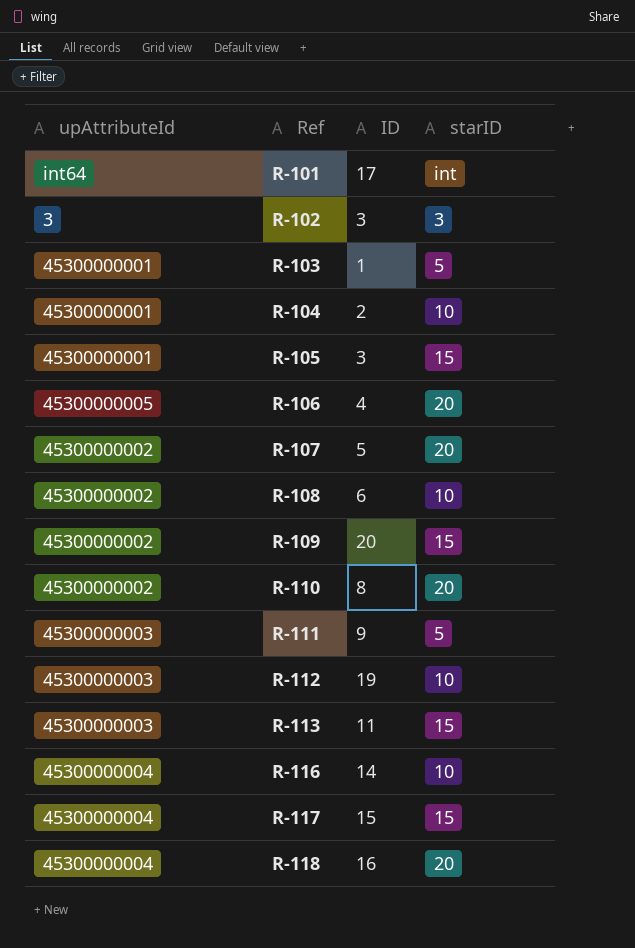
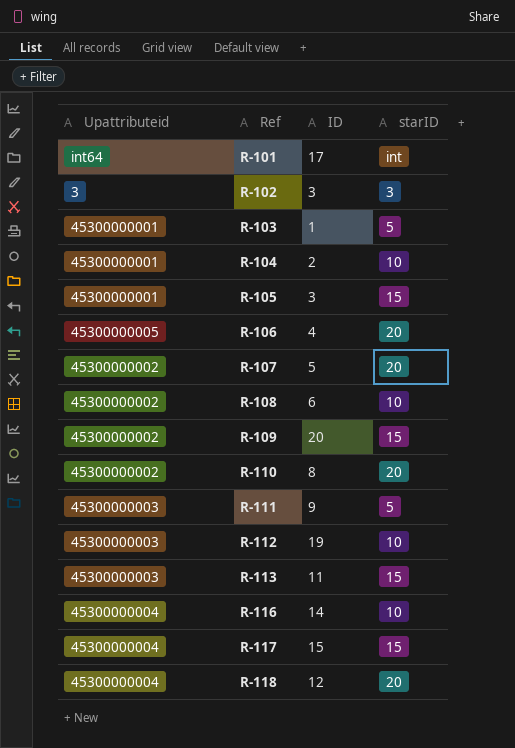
column name: upAttributeId -> Upattributeid
R-118 | ID: 16 -> 12

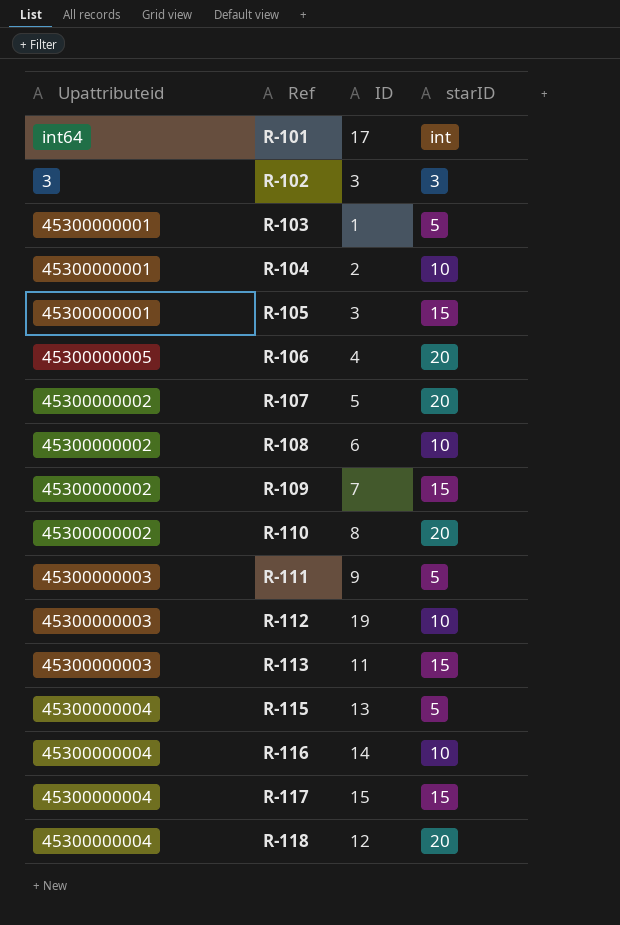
R-109 | ID: 20 -> 7
row R-115: none -> 45300000004 | 13 | 5

